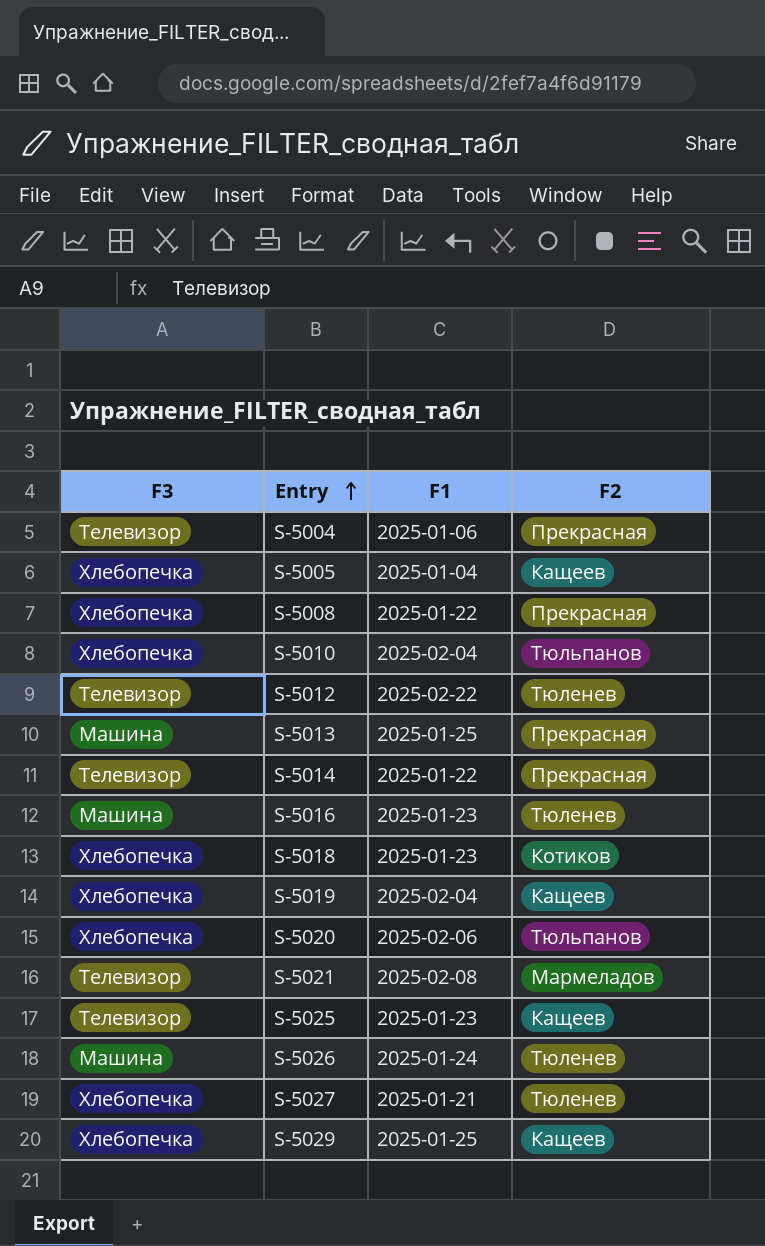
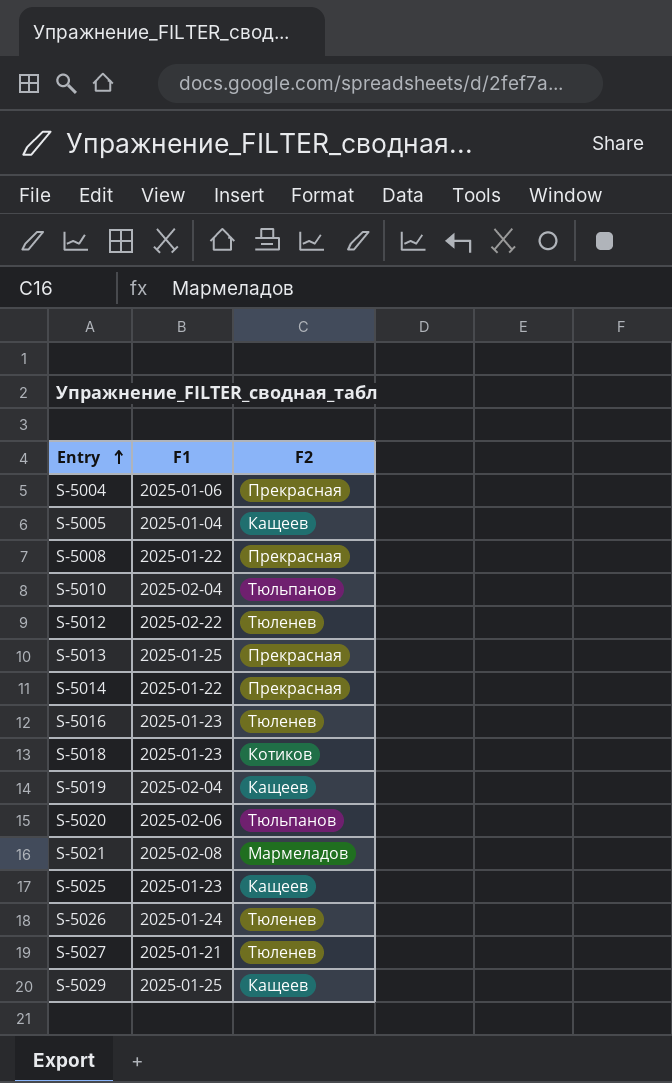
column F3 | position: 1 -> none

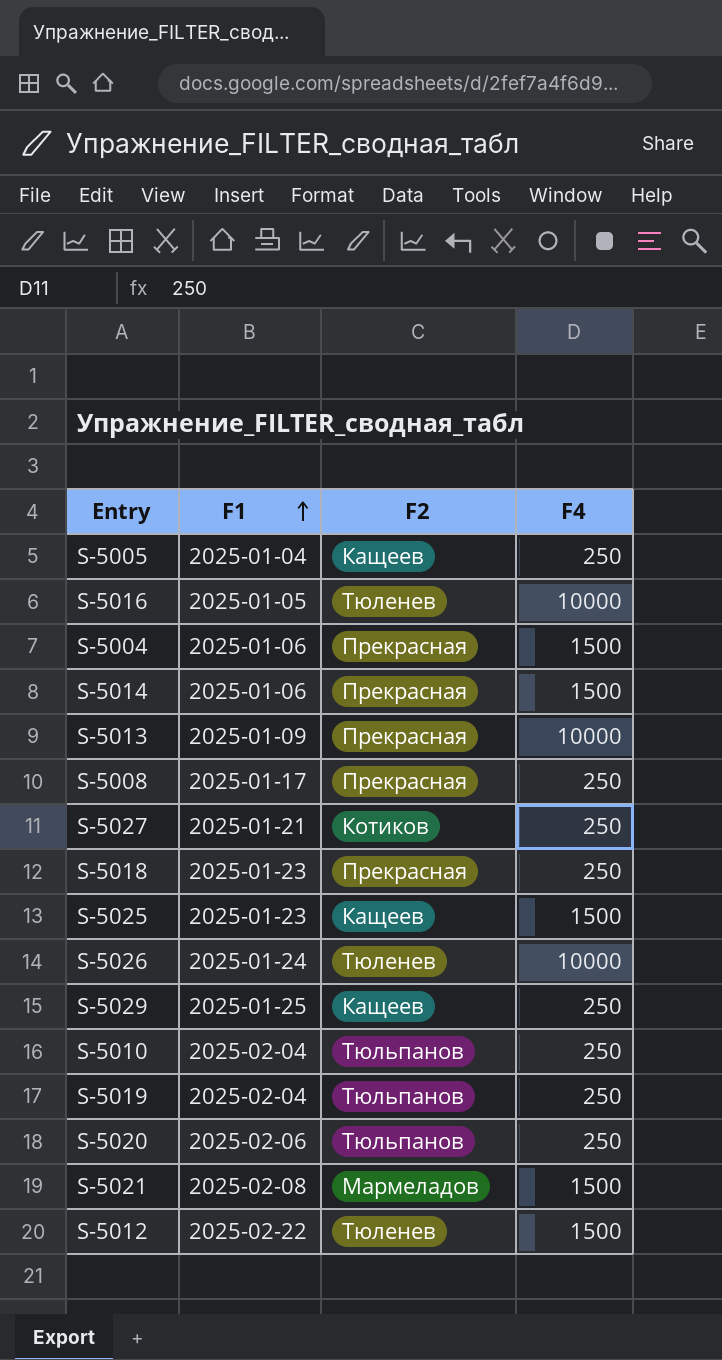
row order: Entry ascending -> F1 ascending
column F4 | position: none -> 4
S-5016 | F1: 2025-01-23 -> 2025-01-05
S-5014 | F1: 2025-01-22 -> 2025-01-06
S-5013 | F1: 2025-01-25 -> 2025-01-09
S-5008 | F1: 2025-01-22 -> 2025-01-17
S-5027 | F2: Тюленев -> Котиков
S-5018 | F2: Котиков -> Прекрасная
S-5019 | F2: Кащеев -> Тюльпанов

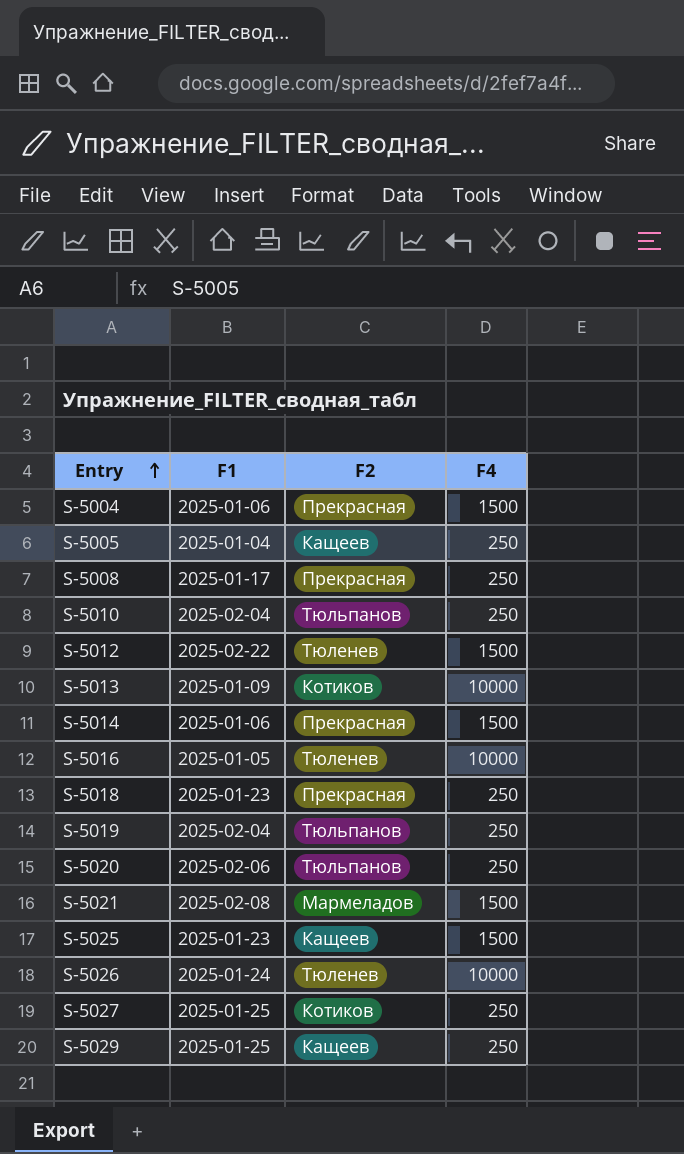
row order: F1 ascending -> Entry ascending
S-5013 | F2: Прекрасная -> Котиков
S-5027 | F1: 2025-01-21 -> 2025-01-25

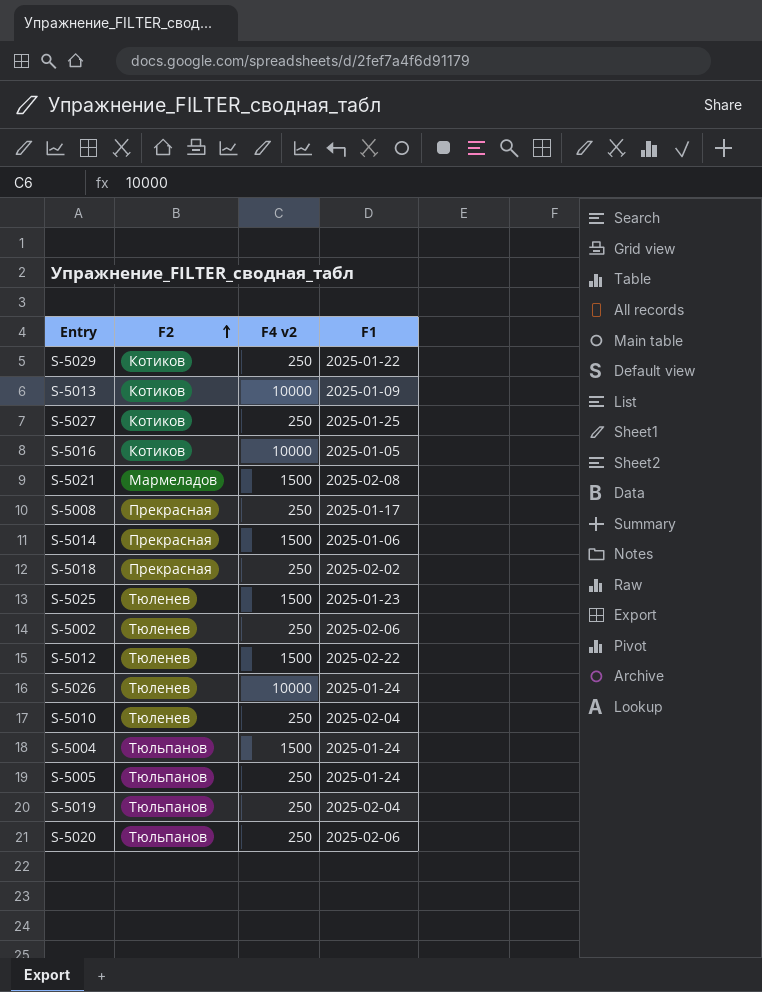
row order: Entry ascending -> F2 ascending
column name: F4 -> F4 v2
column F1 | position: 2 -> 4
S-5029 | F2: Кащеев -> Котиков
S-5029 | F1: 2025-01-25 -> 2025-01-22
S-5016 | F2: Тюленев -> Котиков
S-5018 | F1: 2025-01-23 -> 2025-02-02
S-5025 | F2: Кащеев -> Тюленев
row S-5002: none -> Тюленев | 250 | 2025-02-06
S-5010 | F2: Тюльпанов -> Тюленев
S-5004 | F2: Прекрасная -> Тюльпанов
S-5004 | F1: 2025-01-06 -> 2025-01-24
S-5005 | F2: Кащеев -> Тюльпанов
S-5005 | F1: 2025-01-04 -> 2025-01-24

